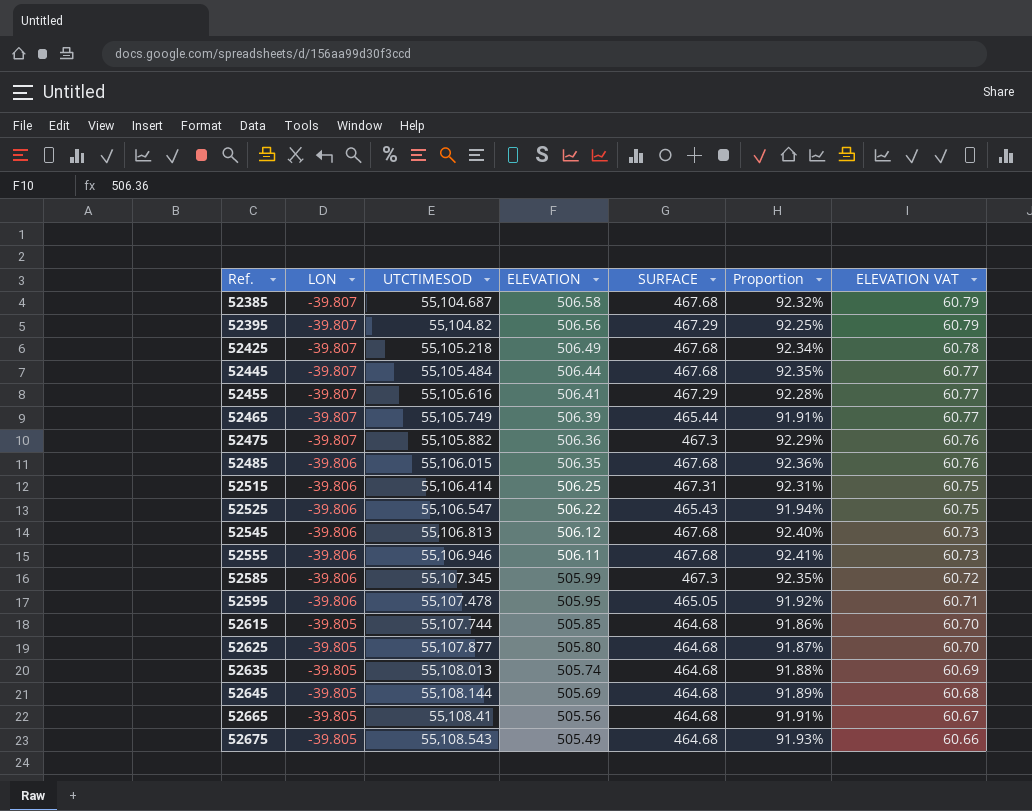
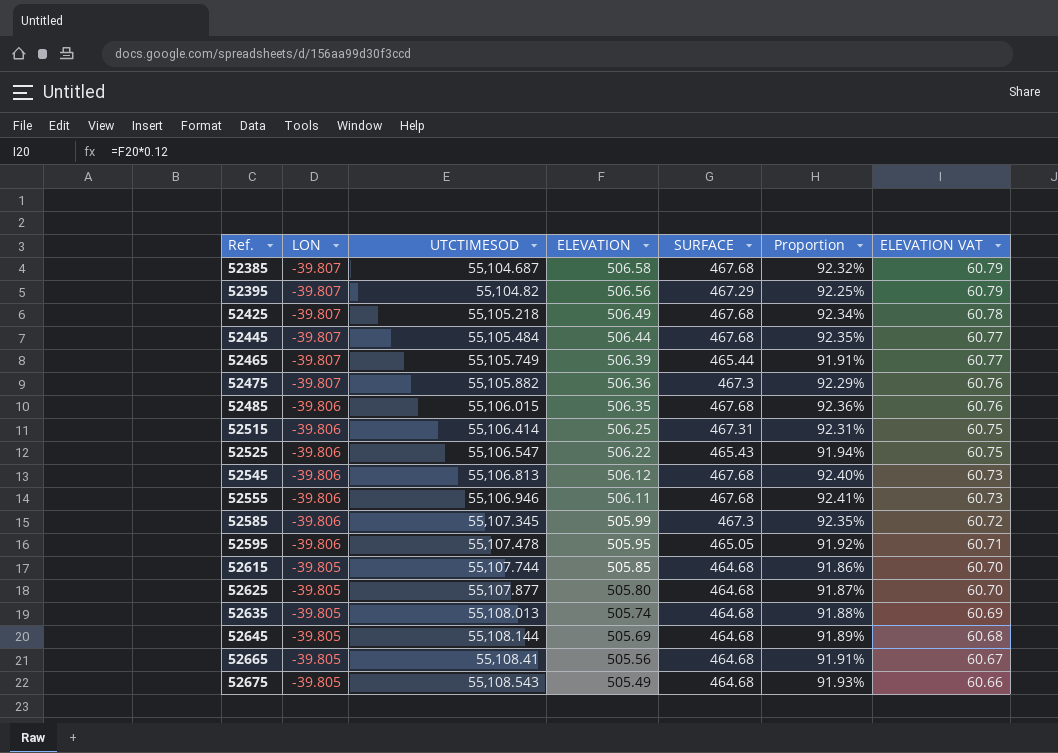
row 52455: -39.807 | 55,105.616 | 506.41 | 467.29 | 92.28% | 60.77 -> none

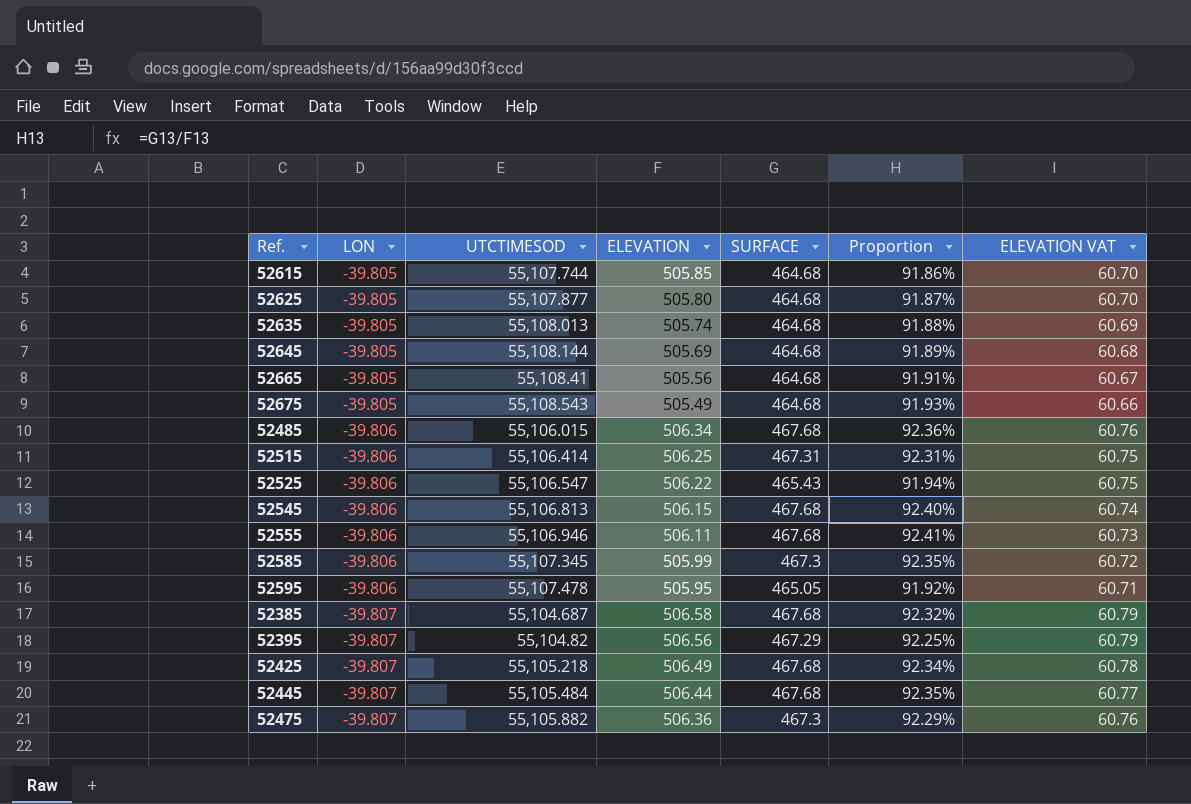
row order: Ref. ascending -> LON descending
row 52465: -39.807 | 55,105.749 | 506.39 | 465.44 | 91.91% | 60.77 -> none
52485 | ELEVATION: 506.35 -> 506.34
52545 | ELEVATION: 506.12 -> 506.15
52545 | ELEVATION VAT: 60.73 -> 60.74

